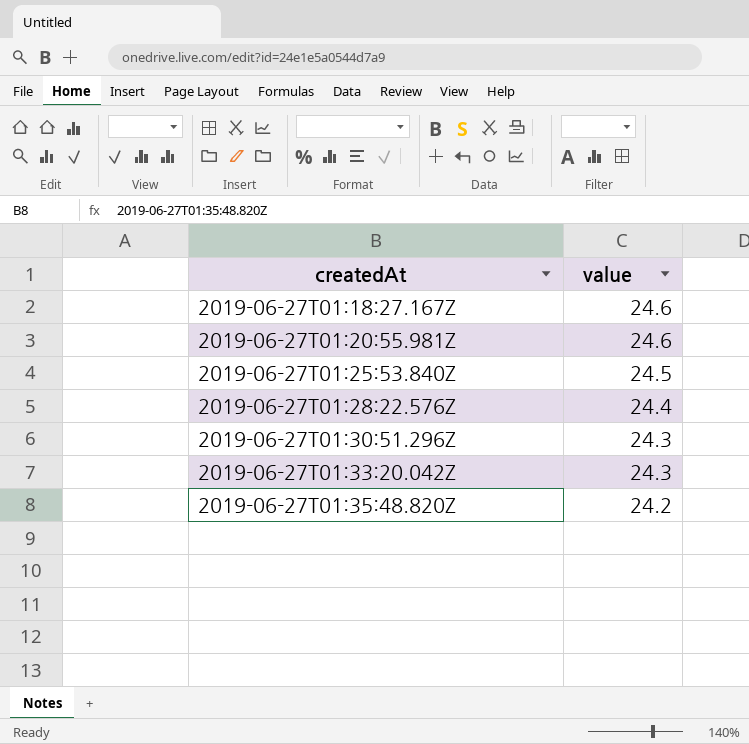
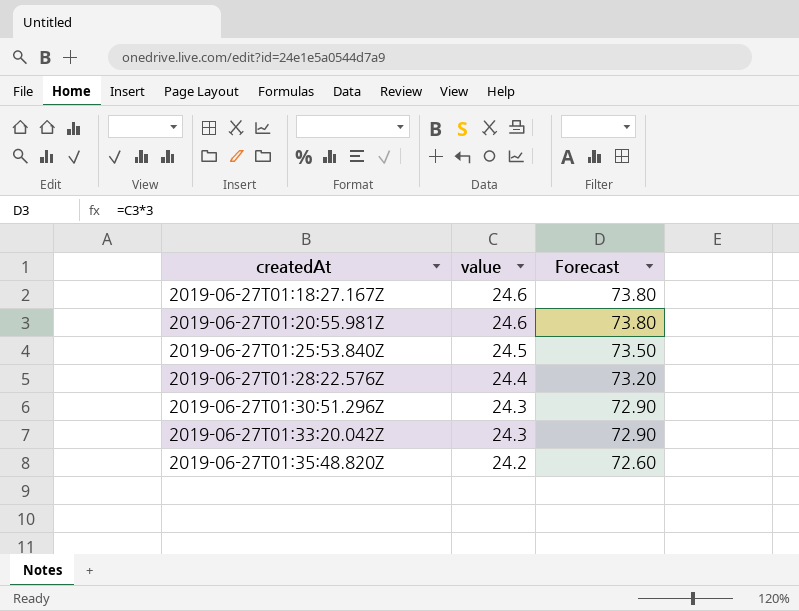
column Forecast | formula: none -> [value] * 3

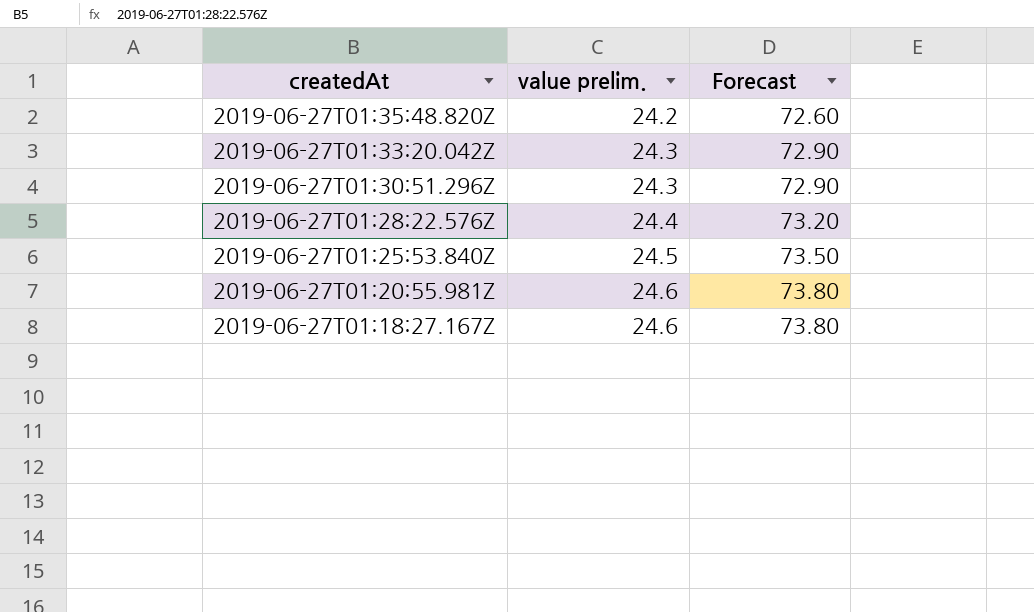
row order: createdAt ascending -> createdAt descending
column name: value -> value prelim.

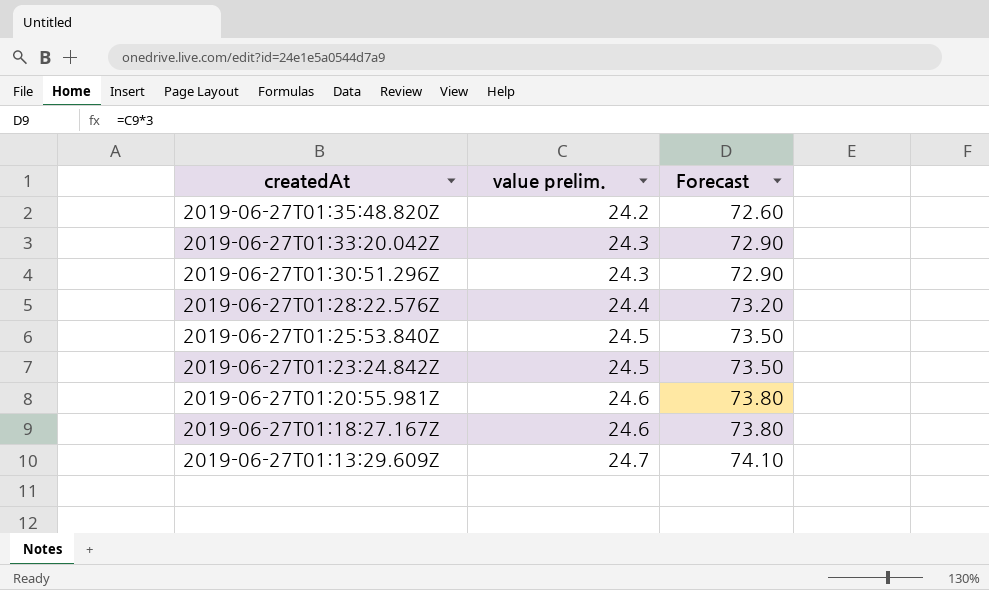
row 2019-06-27T01:23:24.842Z: none -> 24.5 | 73.50
row 2019-06-27T01:13:29.609Z: none -> 24.7 | 74.10

